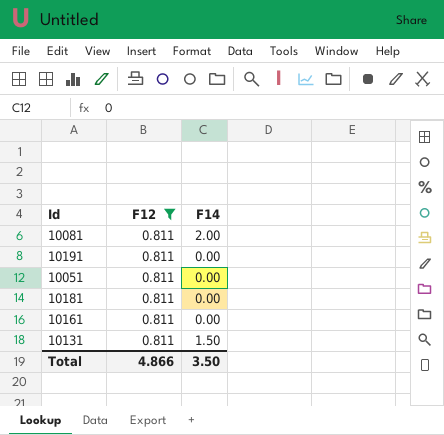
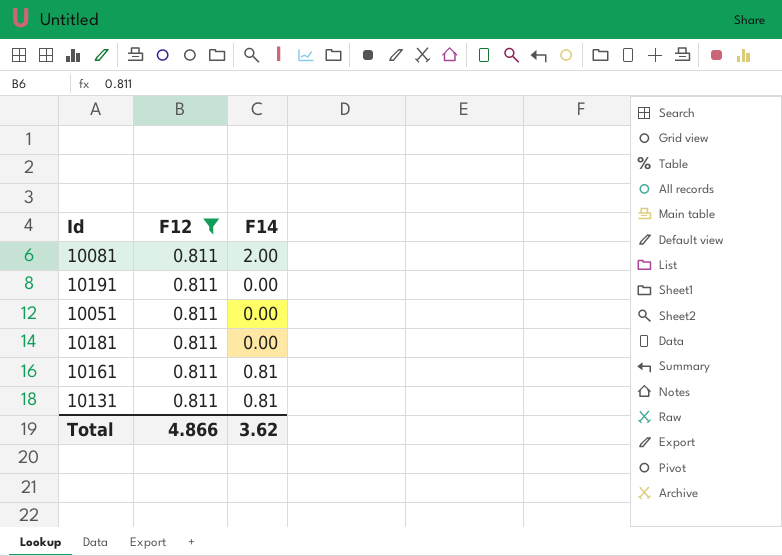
10161 | F14: 0.00 -> 0.81
10131 | F14: 1.50 -> 0.81
Total | F14: 3.50 -> 3.62

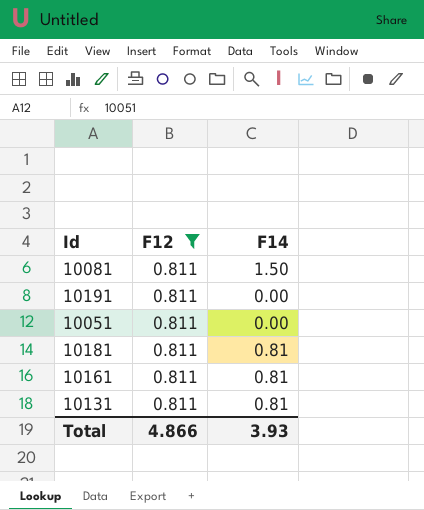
10081 | F14: 2.00 -> 1.50
10181 | F14: 0.00 -> 0.81
Total | F14: 3.62 -> 3.93

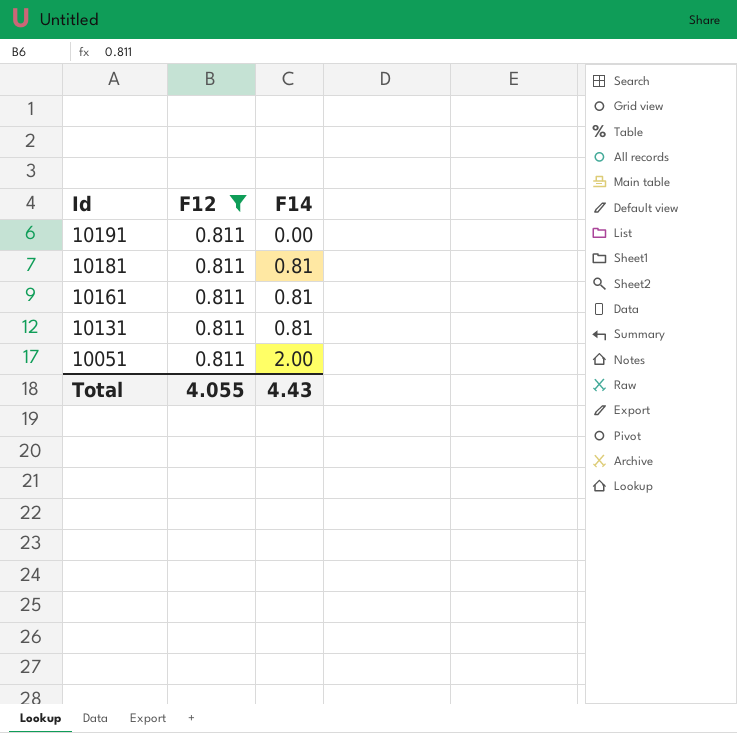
row order: none -> Id descending
row 10081: 0.811 | 1.50 -> none
10051 | F14: 0.00 -> 2.00
Total | F12: 4.866 -> 4.055
Total | F14: 3.93 -> 4.43

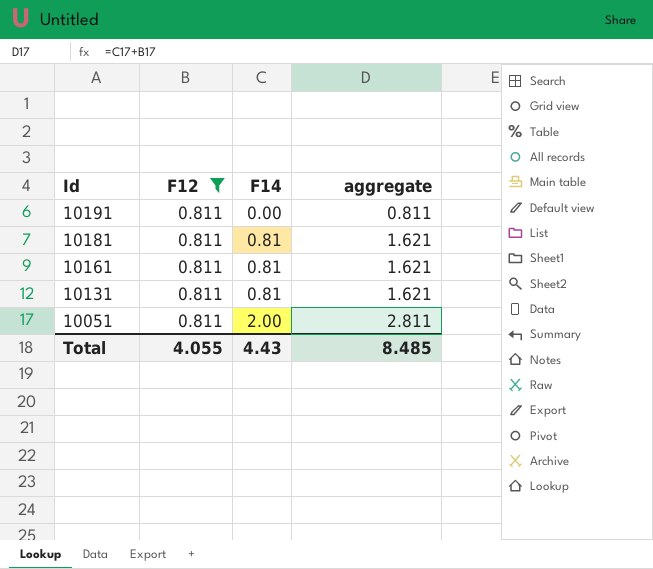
column aggregate | formula: none -> [F12] + [F14]

